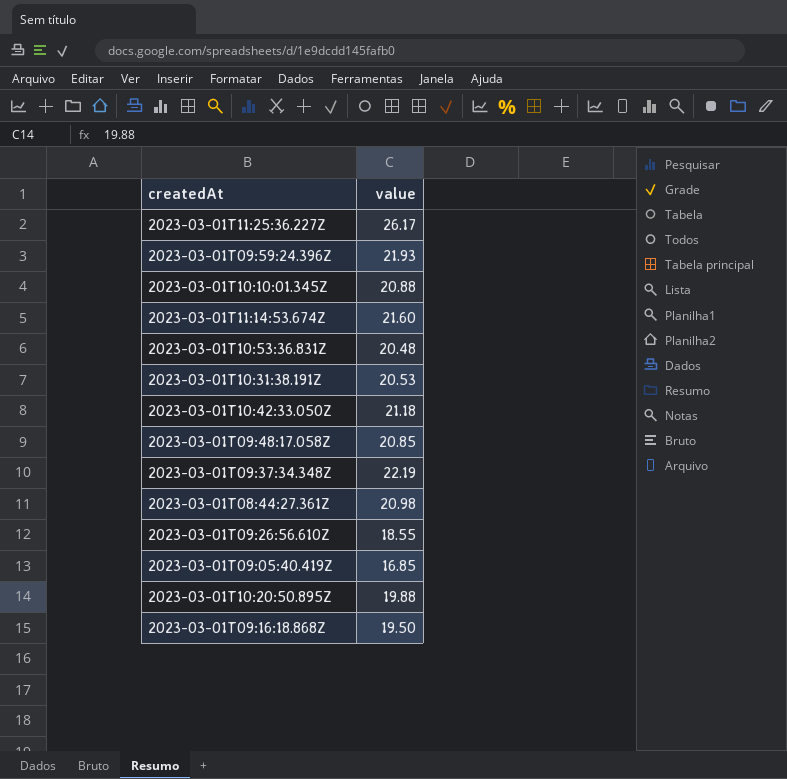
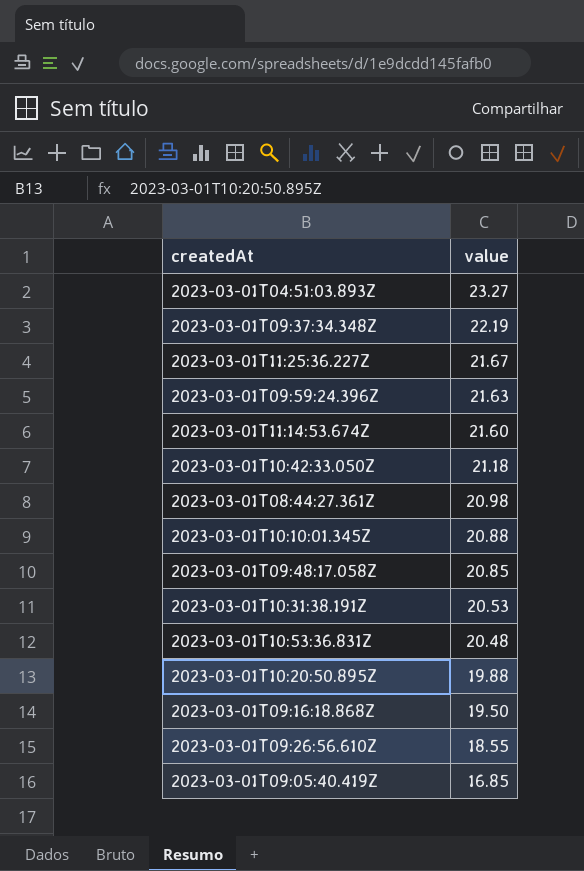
row order: none -> value descending
row 2023-03-01T04:51:03.893Z: none -> 23.27
2023-03-01T11:25:36.227Z | value: 26.17 -> 21.67
2023-03-01T09:59:24.396Z | value: 21.93 -> 21.63

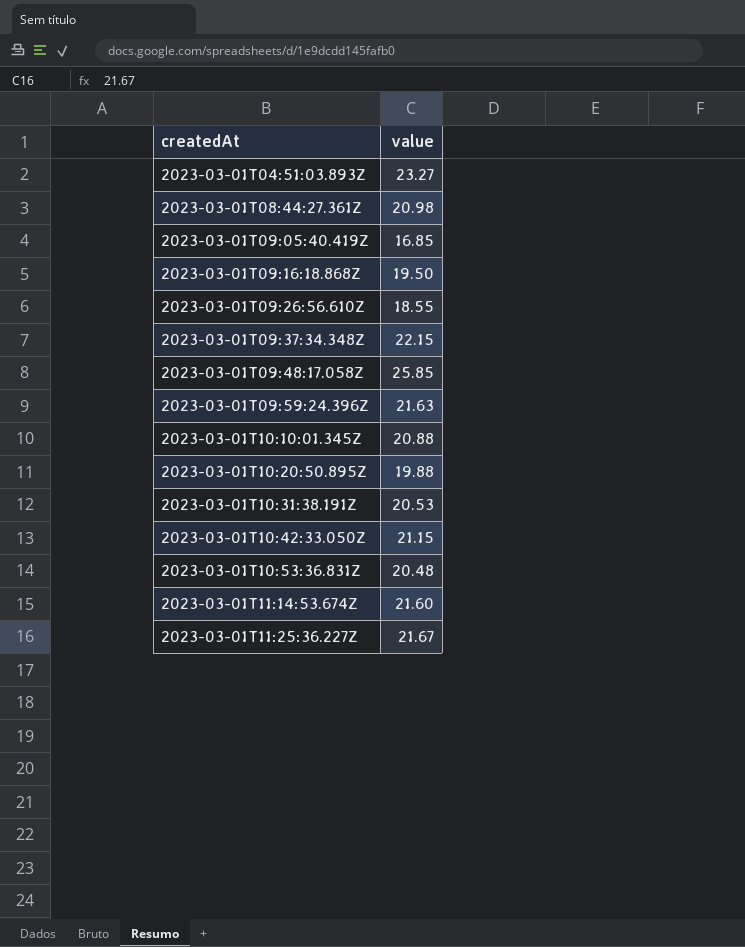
row order: value descending -> createdAt ascending
2023-03-01T09:37:34.348Z | value: 22.19 -> 22.15
2023-03-01T09:48:17.058Z | value: 20.85 -> 25.85
2023-03-01T10:42:33.050Z | value: 21.18 -> 21.15

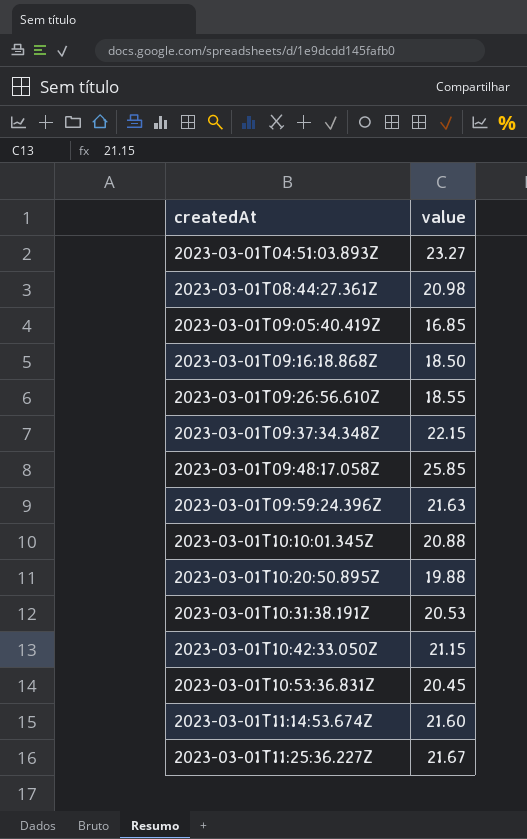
2023-03-01T09:16:18.868Z | value: 19.50 -> 18.50
2023-03-01T10:53:36.831Z | value: 20.48 -> 20.45

